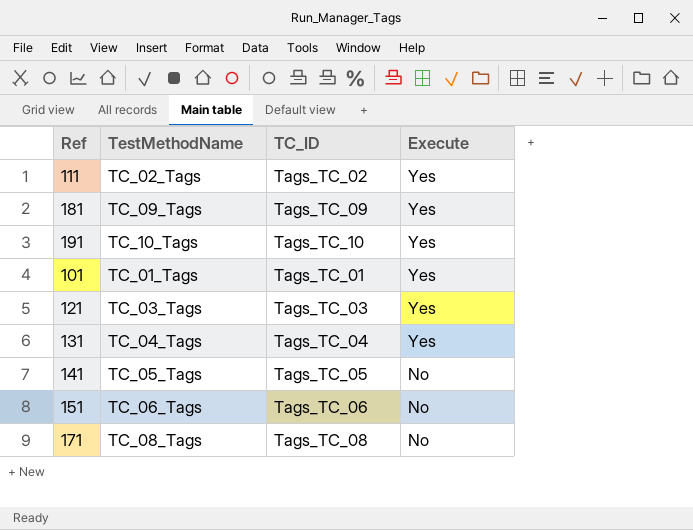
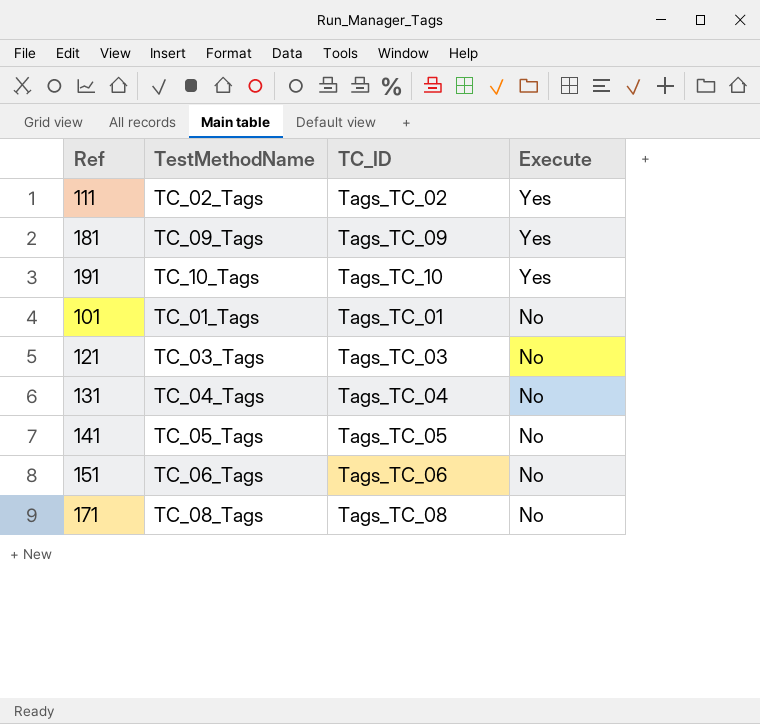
101 | Execute: Yes -> No
121 | Execute: Yes -> No
131 | Execute: Yes -> No

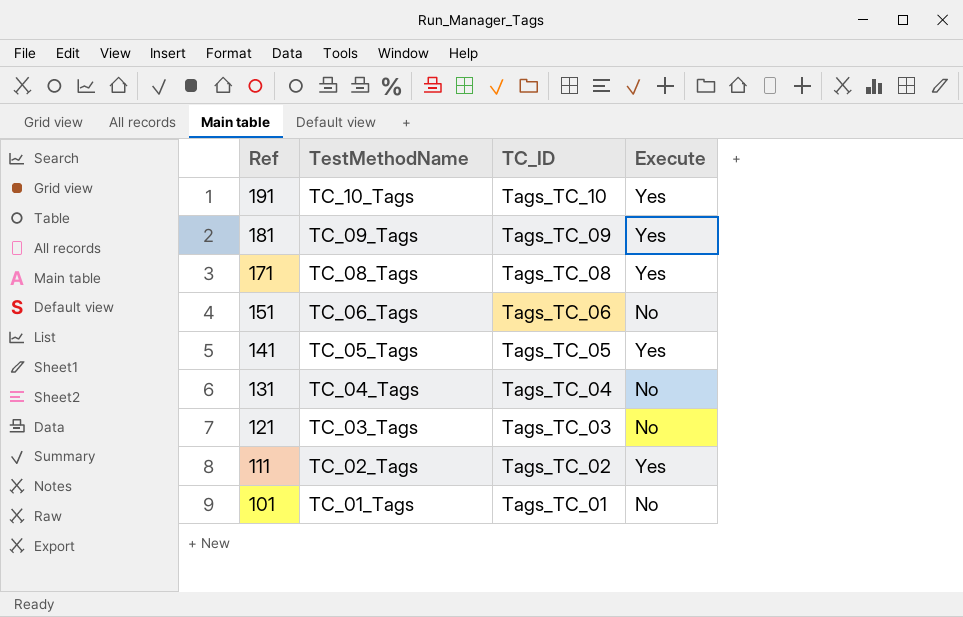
row order: Execute descending -> Ref descending
171 | Execute: No -> Yes
141 | Execute: No -> Yes

